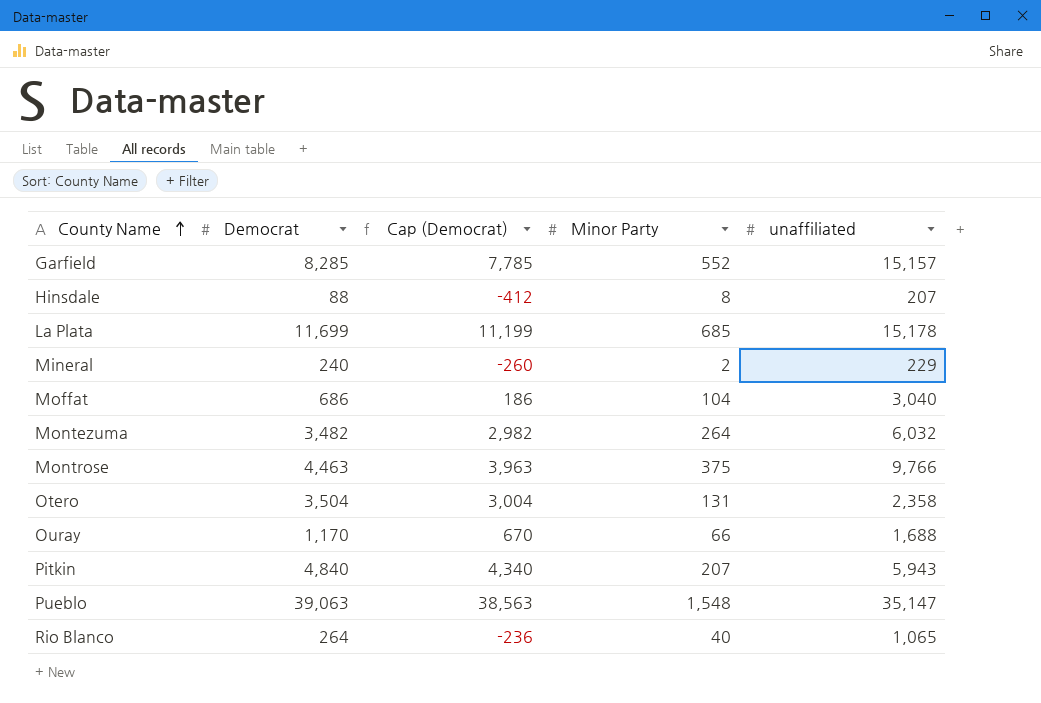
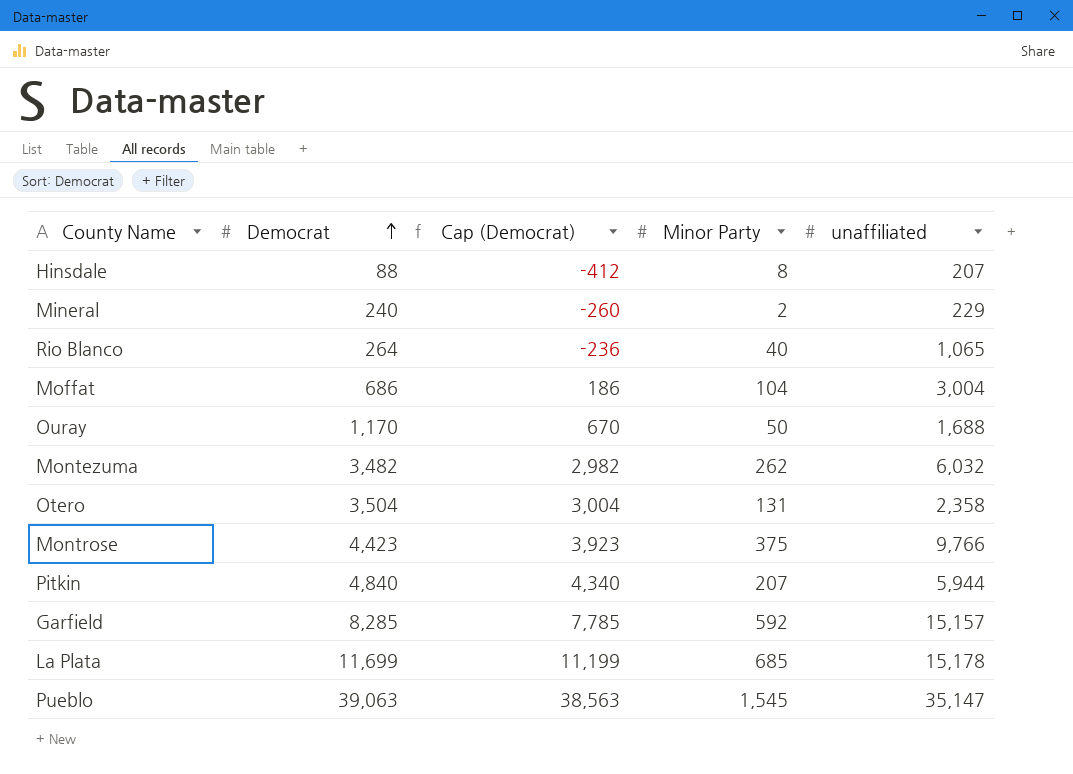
row order: County Name ascending -> Democrat ascending
Moffat | unaffiliated: 3,040 -> 3,004
Ouray | Minor Party: 66 -> 50
Montezuma | Minor Party: 264 -> 262
Montrose | Democrat: 4,463 -> 4,423
Montrose | Cap (Democrat): 3,963 -> 3,923
Pitkin | unaffiliated: 5,943 -> 5,944
Garfield | Minor Party: 552 -> 592
Pueblo | Minor Party: 1,548 -> 1,545

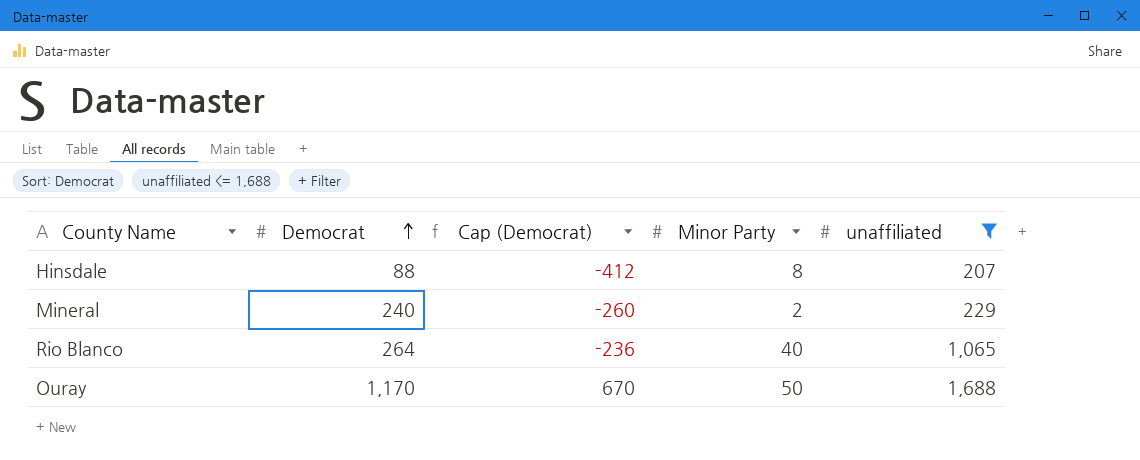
filter: none -> unaffiliated <= 1,688

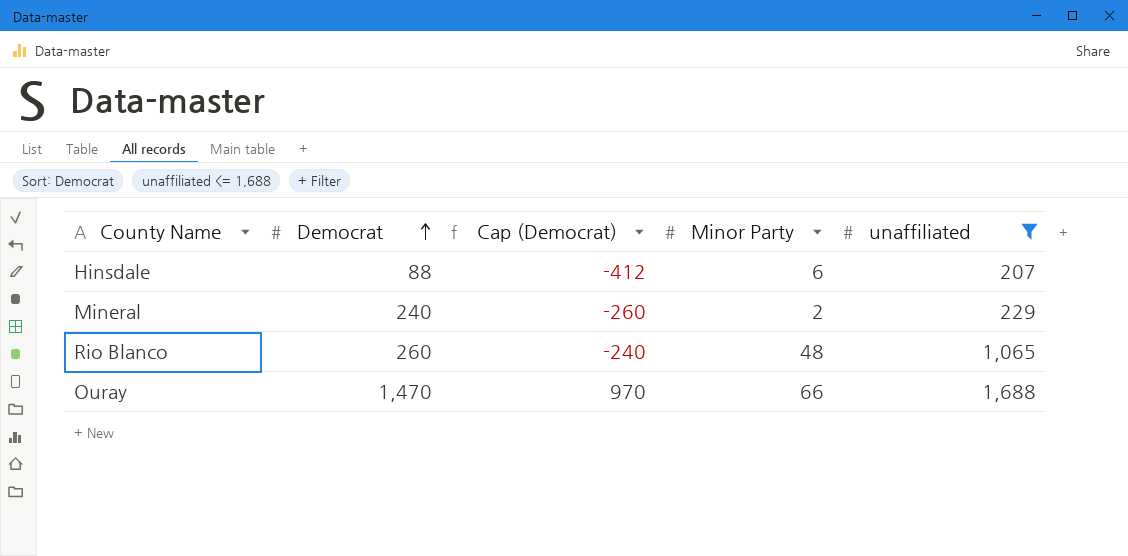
Hinsdale | Minor Party: 8 -> 6
Rio Blanco | Democrat: 264 -> 260
Rio Blanco | Cap (Democrat): -236 -> -240
Rio Blanco | Minor Party: 40 -> 48
Ouray | Democrat: 1,170 -> 1,470
Ouray | Cap (Democrat): 670 -> 970
Ouray | Minor Party: 50 -> 66

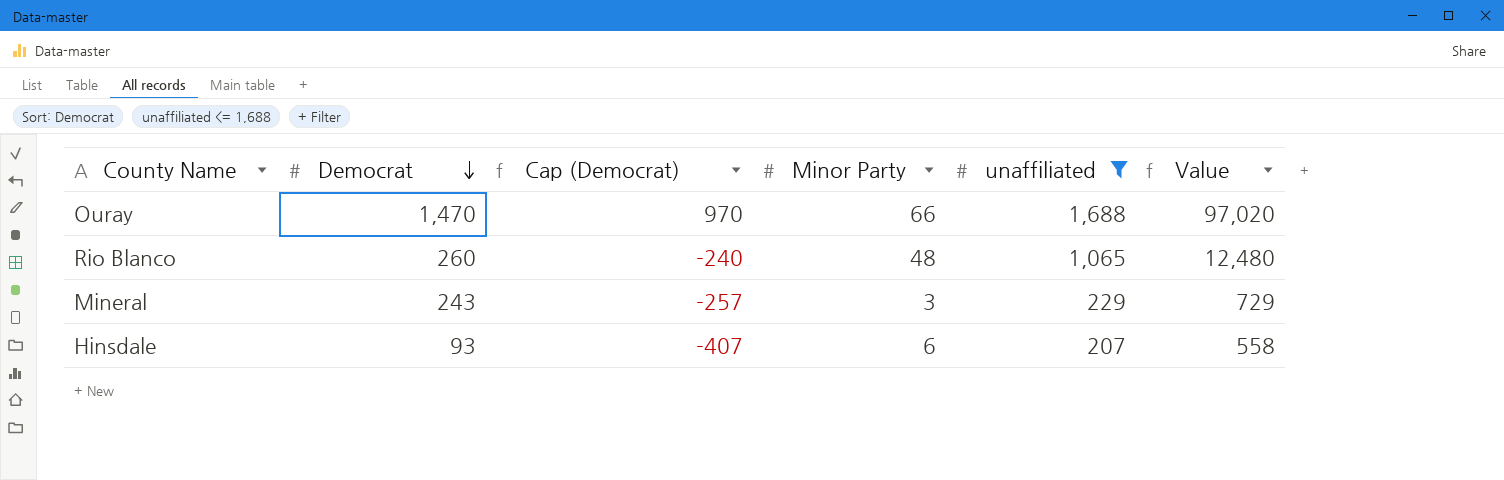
row order: Democrat ascending -> Democrat descending
column Value | formula: none -> [Democrat] * [Minor Party]
Mineral | Democrat: 240 -> 243
Mineral | Cap (Democrat): -260 -> -257
Mineral | Minor Party: 2 -> 3
Hinsdale | Democrat: 88 -> 93
Hinsdale | Cap (Democrat): -412 -> -407

